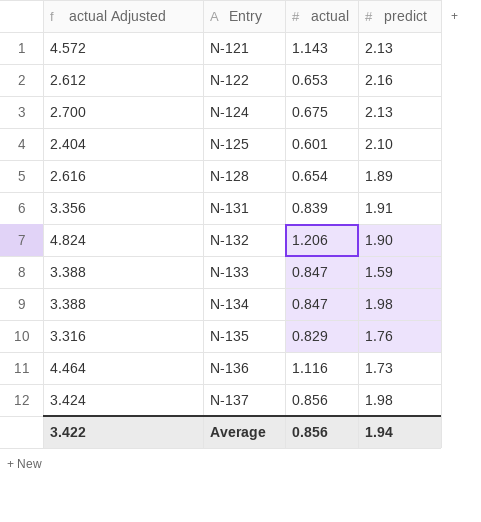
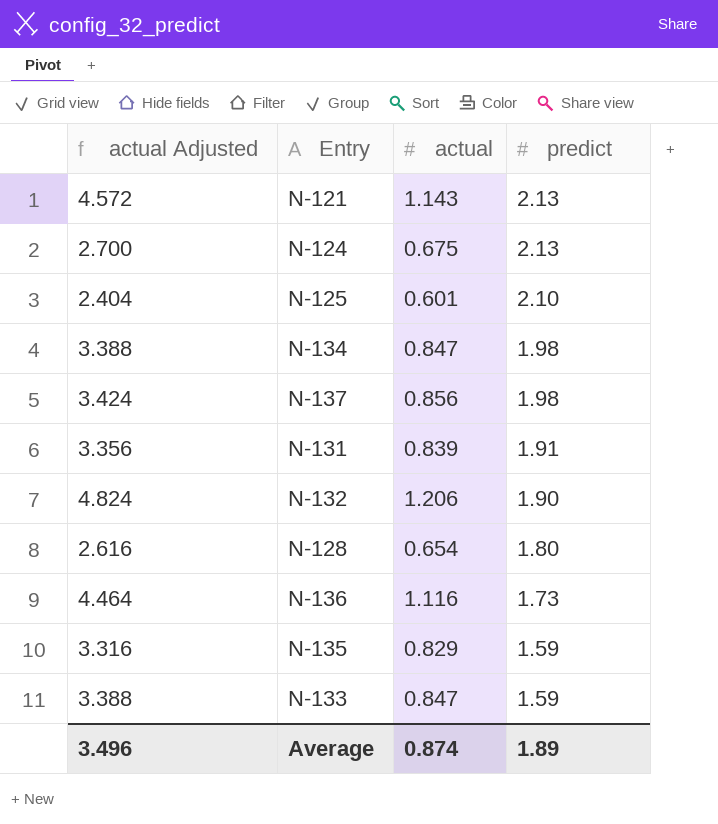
row order: Entry ascending -> predict descending
row N-122: 2.612 | 0.653 | 2.16 -> none
N-128 | predict: 1.89 -> 1.80
N-135 | predict: 1.76 -> 1.59
Average | actual Adjusted: 3.422 -> 3.496
Average | actual: 0.856 -> 0.874
Average | predict: 1.94 -> 1.89

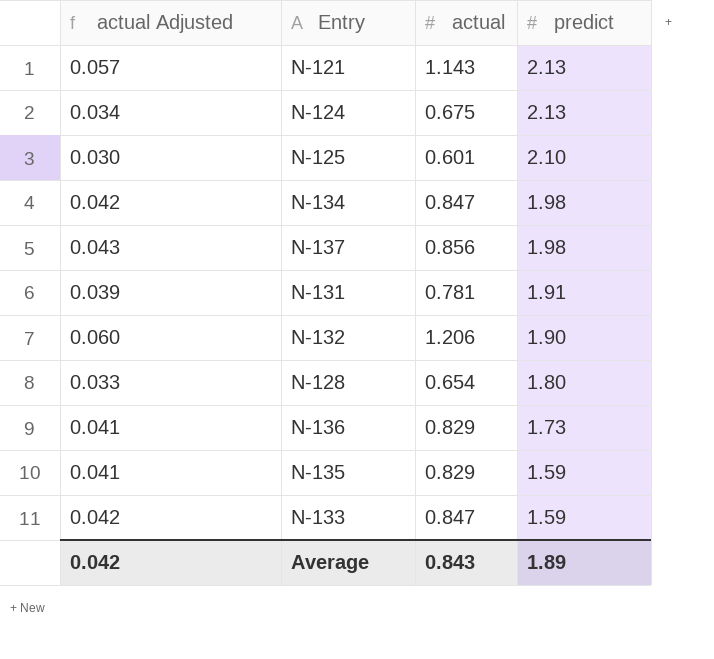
column actual Adjusted | formula: [actual] * 4 -> [actual] * 0.05
N-131 | actual: 0.839 -> 0.781
N-136 | actual: 1.116 -> 0.829
Average | actual Adjusted: 3.496 -> 0.042
Average | actual: 0.874 -> 0.843

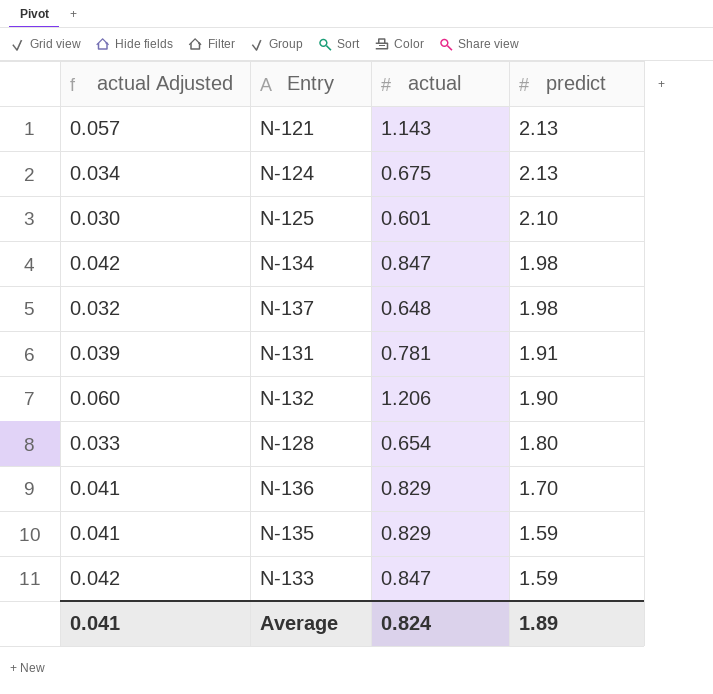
N-137 | actual Adjusted: 0.043 -> 0.032
N-137 | actual: 0.856 -> 0.648
N-136 | predict: 1.73 -> 1.70
Average | actual Adjusted: 0.042 -> 0.041
Average | actual: 0.843 -> 0.824

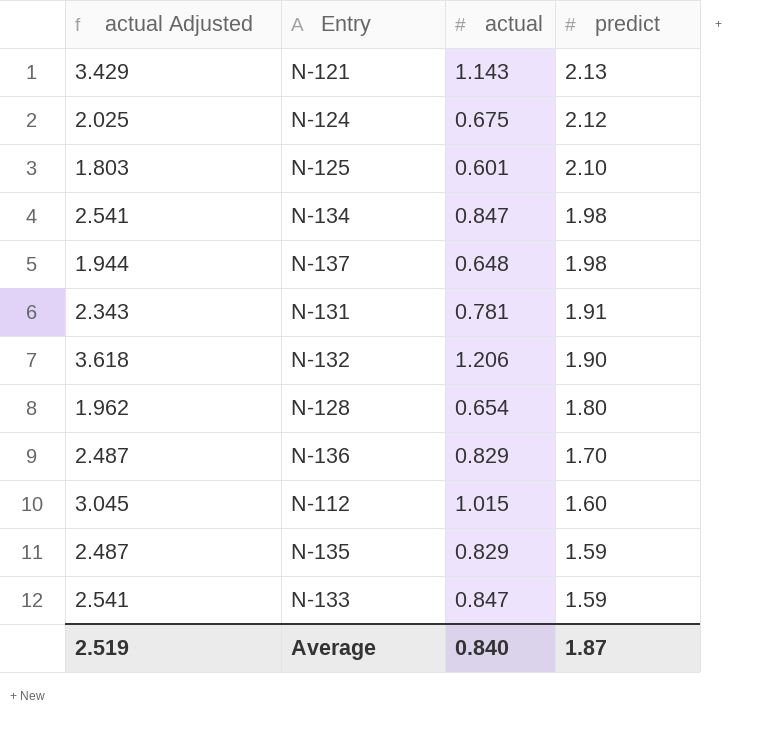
column actual Adjusted | formula: [actual] * 0.05 -> [actual] * 3
N-124 | predict: 2.13 -> 2.12
row N-112: none -> 3.045 | 1.015 | 1.60
Average | actual Adjusted: 0.041 -> 2.519
Average | actual: 0.824 -> 0.840
Average | predict: 1.89 -> 1.87

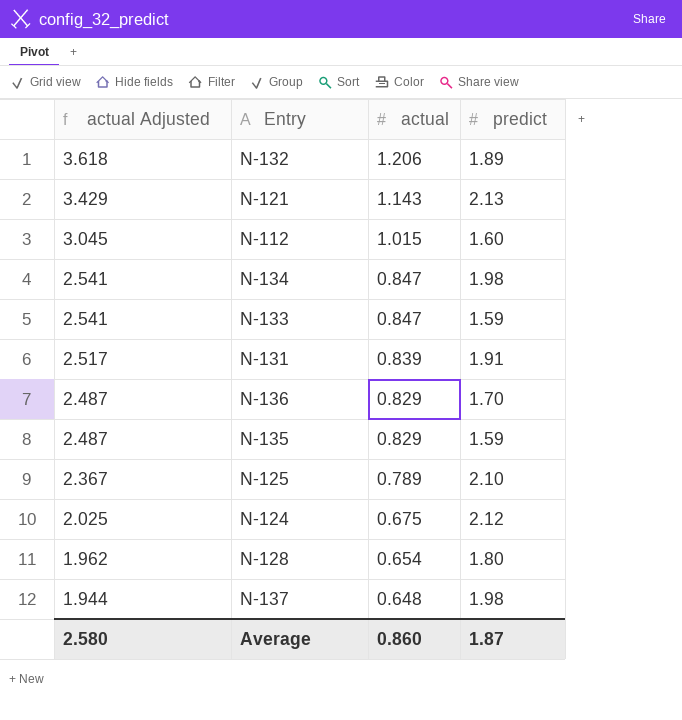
row order: predict descending -> actual Adjusted descending
N-132 | predict: 1.90 -> 1.89
N-131 | actual Adjusted: 2.343 -> 2.517
N-131 | actual: 0.781 -> 0.839
N-125 | actual Adjusted: 1.803 -> 2.367
N-125 | actual: 0.601 -> 0.789
Average | actual Adjusted: 2.519 -> 2.580
Average | actual: 0.840 -> 0.860

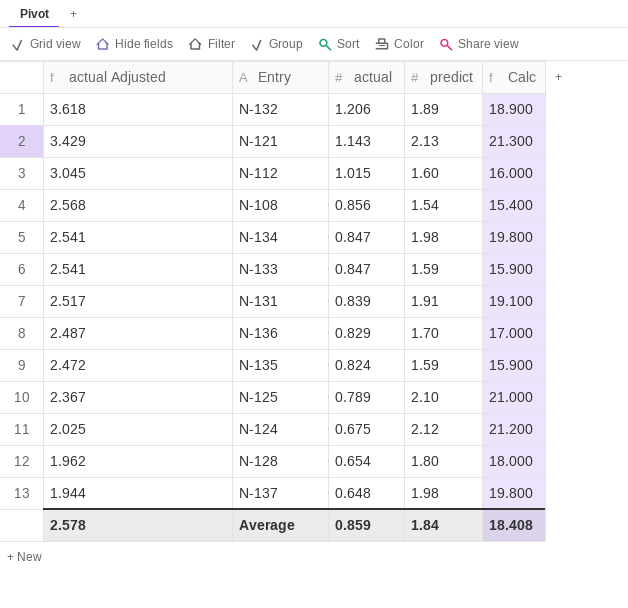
column Calc | formula: none -> [predict] * 10
row N-108: none -> 2.568 | 0.856 | 1.54 | 15.400
N-135 | actual Adjusted: 2.487 -> 2.472
N-135 | actual: 0.829 -> 0.824
Average | actual Adjusted: 2.580 -> 2.578
Average | actual: 0.860 -> 0.859
Average | predict: 1.87 -> 1.84

